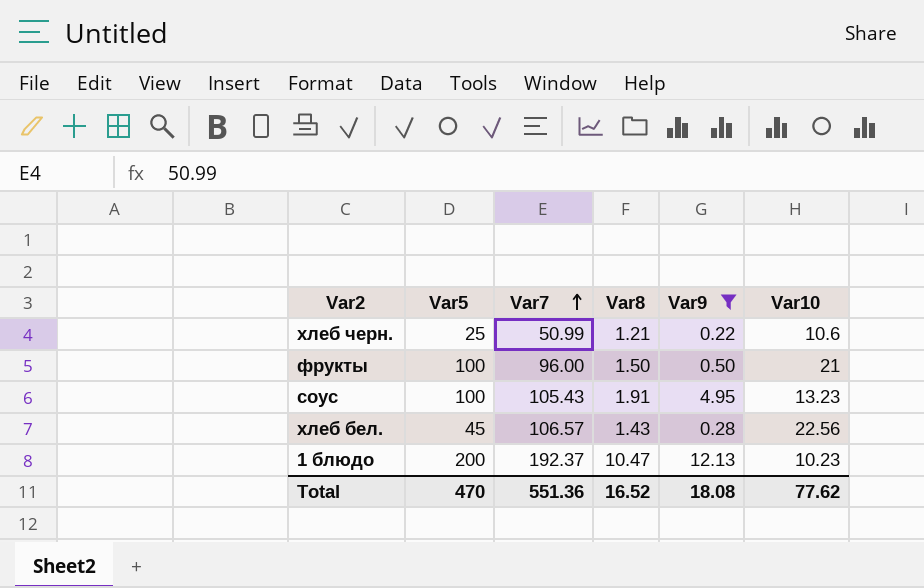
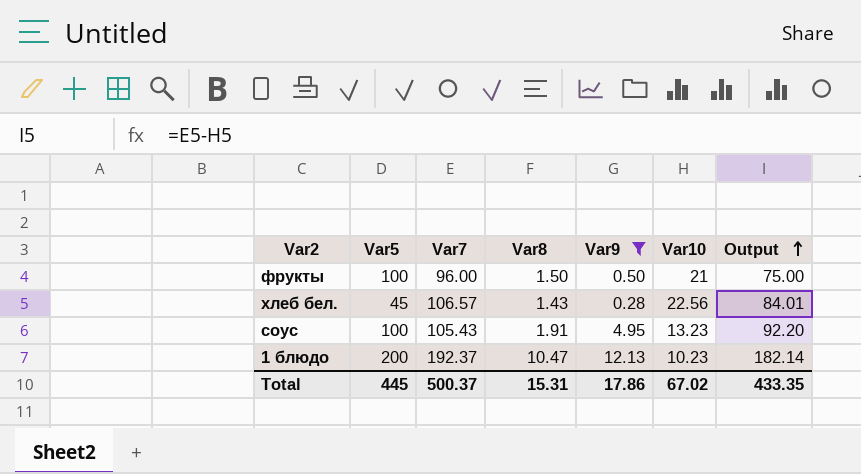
row order: Var7 ascending -> Output ascending
column Output | formula: none -> [Var7] - [Var10]
row хлеб черн.: 25 | 50.99 | 1.21 | 0.22 | 10.6 -> none
Total | Var5: 470 -> 445
Total | Var7: 551.36 -> 500.37
Total | Var8: 16.52 -> 15.31
Total | Var9: 18.08 -> 17.86
Total | Var10: 77.62 -> 67.02

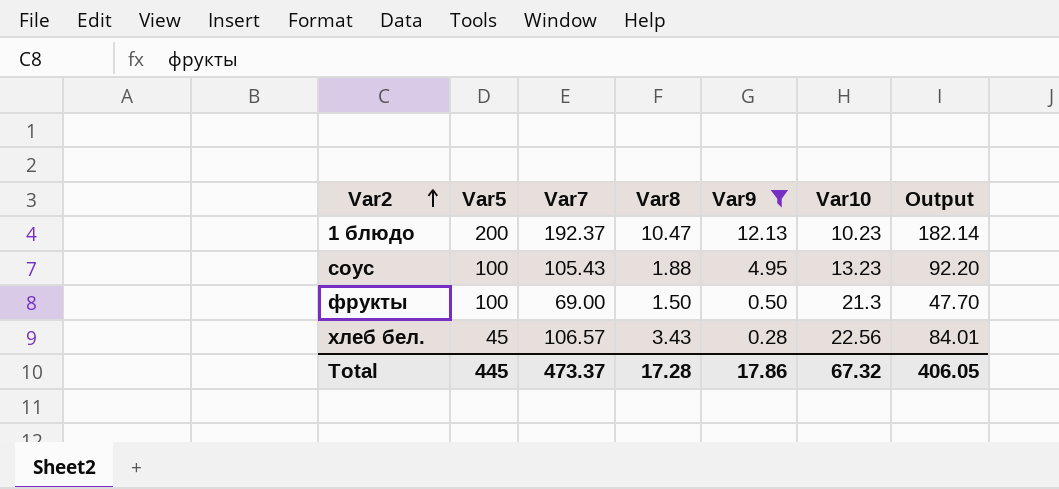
row order: Output ascending -> Var2 ascending
соус | Var8: 1.91 -> 1.88
фрукты | Var7: 96.00 -> 69.00
фрукты | Var10: 21 -> 21.3
фрукты | Output: 75.00 -> 47.70
хлеб бел. | Var8: 1.43 -> 3.43
Total | Var7: 500.37 -> 473.37
Total | Var8: 15.31 -> 17.28
Total | Var10: 67.02 -> 67.32
Total | Output: 433.35 -> 406.05

